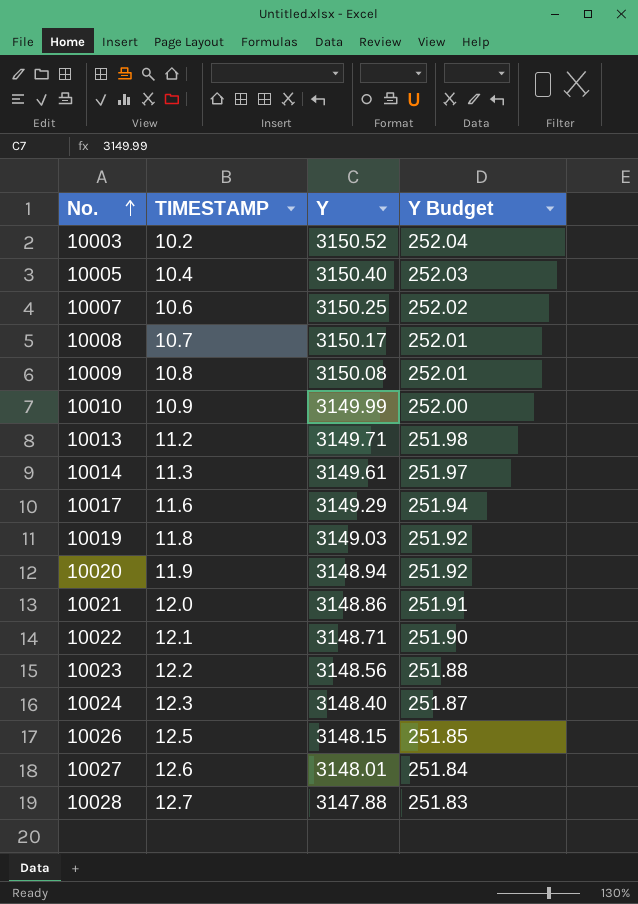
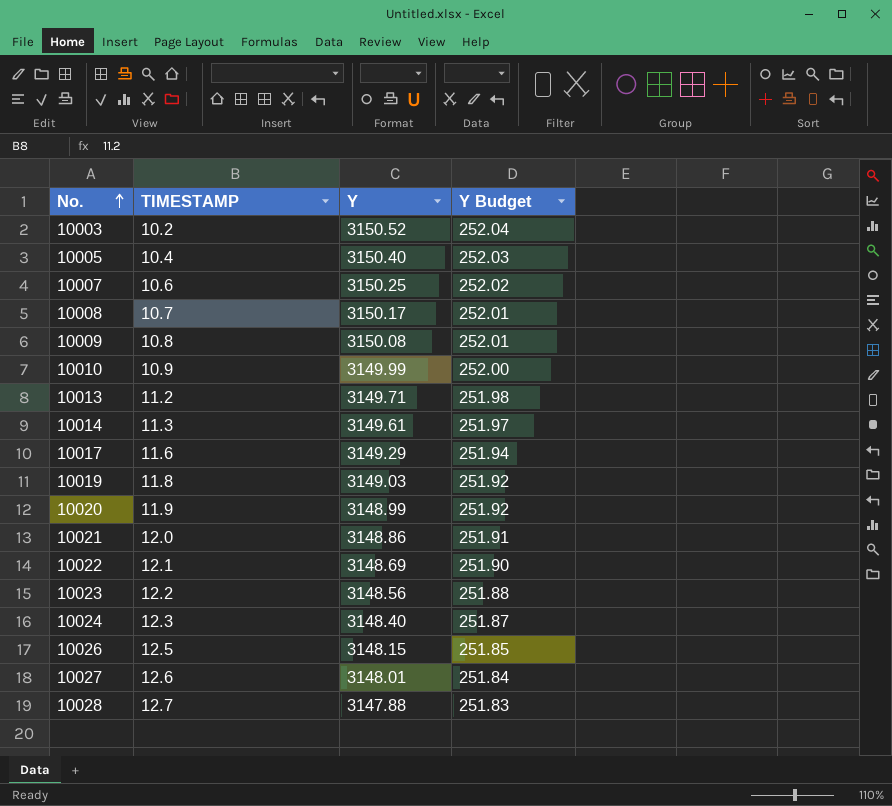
10020 | Y: 3148.94 -> 3148.99
10022 | Y: 3148.71 -> 3148.69

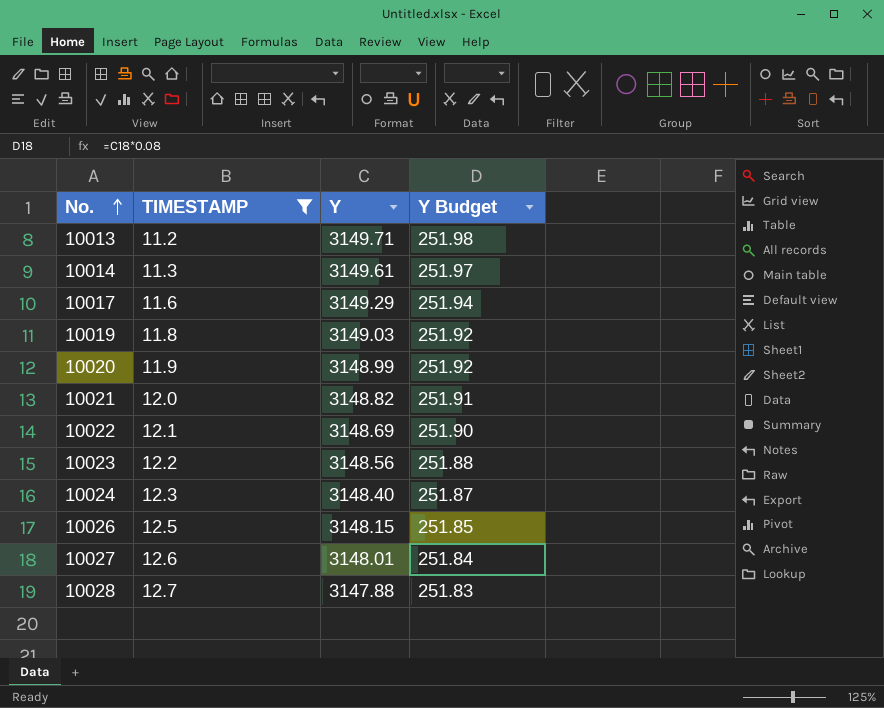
filter: none -> TIMESTAMP >= 11.2
10021 | Y: 3148.86 -> 3148.82

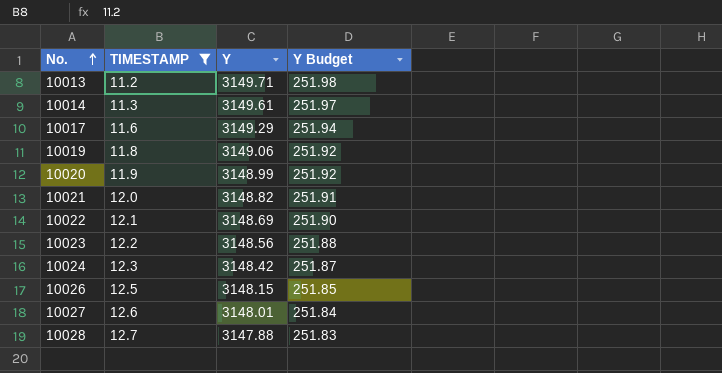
10019 | Y: 3149.03 -> 3149.06
10024 | Y: 3148.40 -> 3148.42

